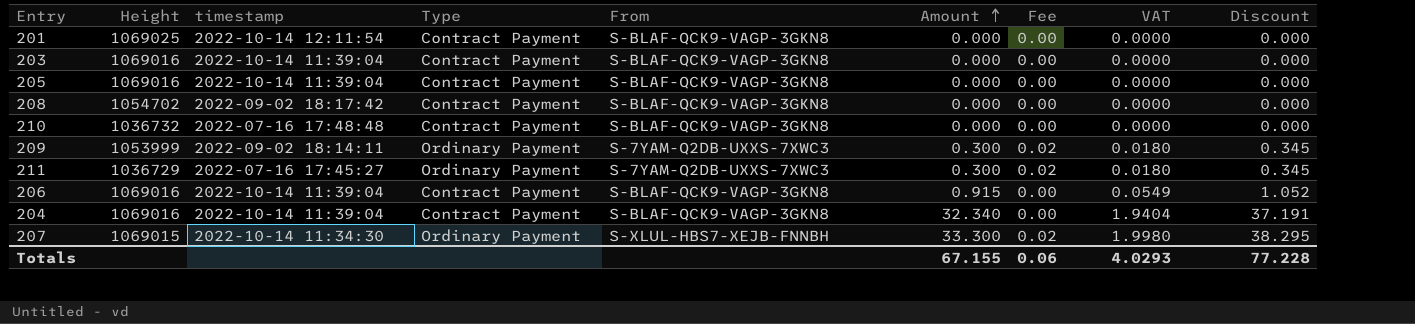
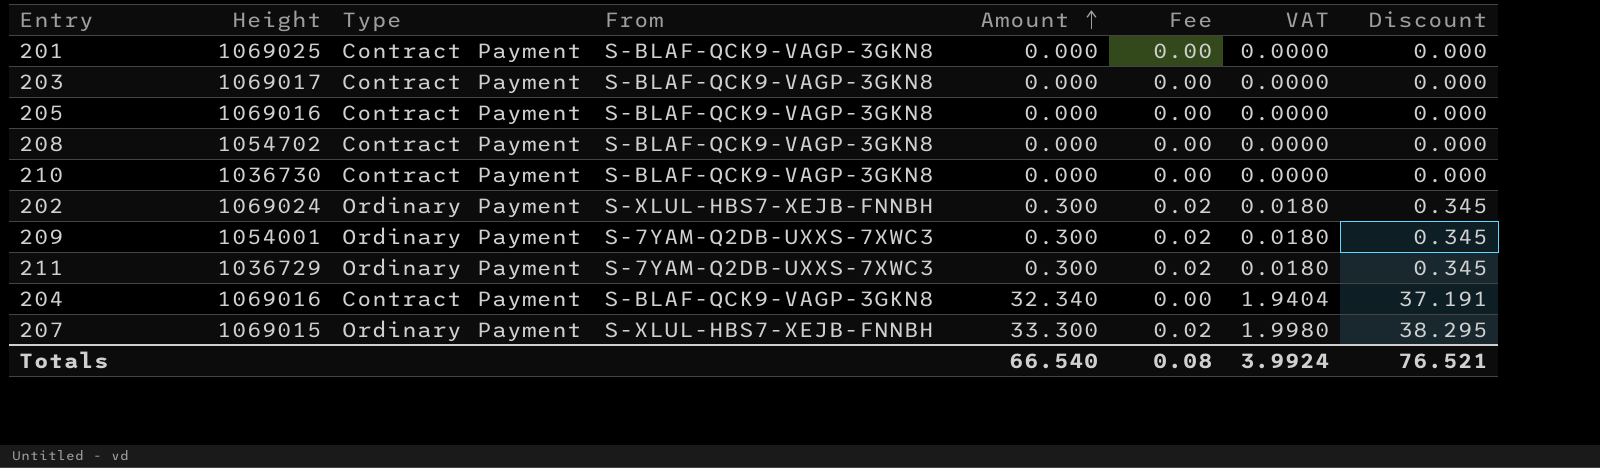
column timestamp | position: 3 -> none
row 206: 1069016 | 2022-10-14 11:39:04 | Contract Payment | S-BLAF-QCK9-VAGP-3GKN8 | 0.915 | 0.00 | 0.0549 | 1.052 -> none
203 | Height: 1069016 -> 1069017
210 | Height: 1036732 -> 1036730
row 202: none -> 1069024 | Ordinary Payment | S-XLUL-HBS7-XEJB-FNNBH | 0.300 | 0.02 | 0.0180 | 0.345
209 | Height: 1053999 -> 1054001
Totals | Amount: 67.155 -> 66.540
Totals | Fee: 0.06 -> 0.08
Totals | VAT: 4.0293 -> 3.9924
Totals | Discount: 77.228 -> 76.521

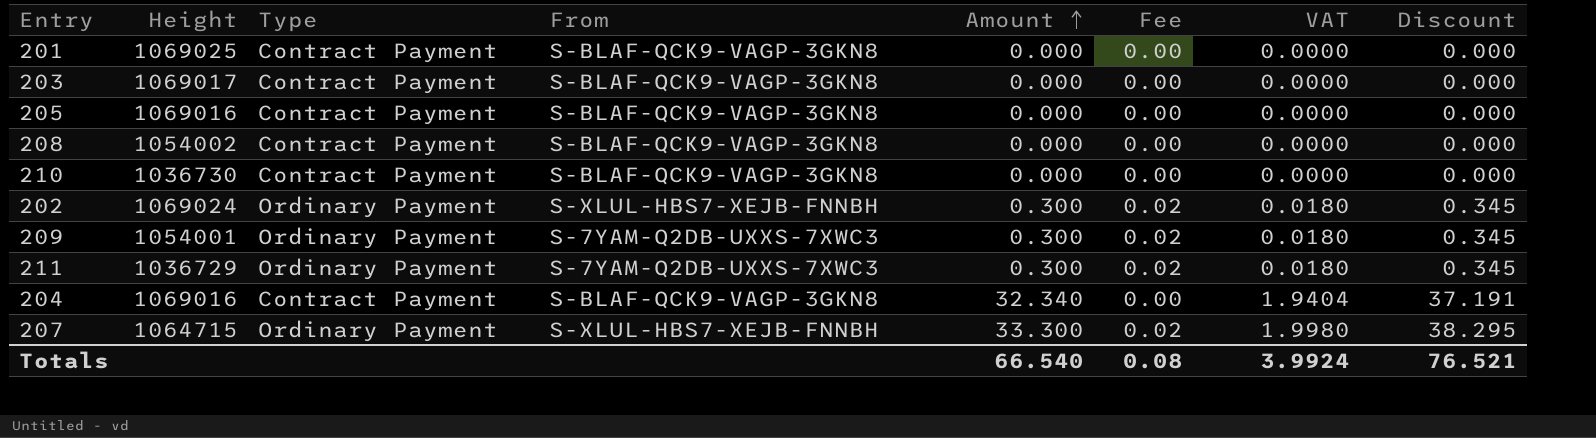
208 | Height: 1054702 -> 1054002
207 | Height: 1069015 -> 1064715

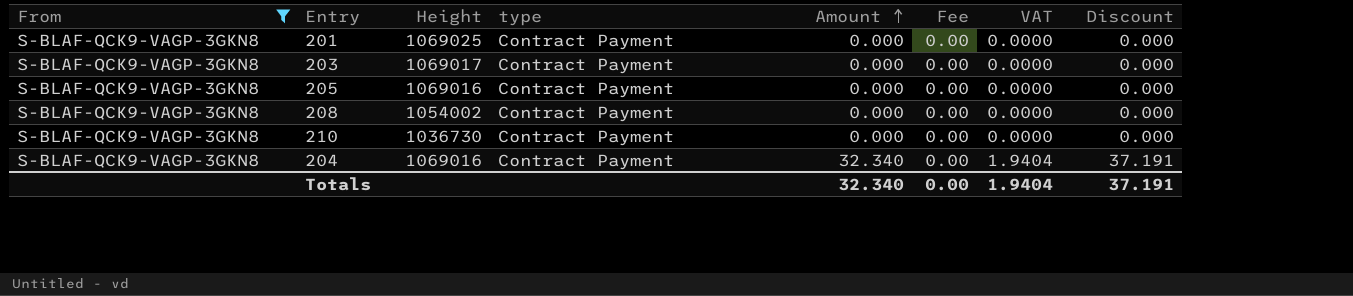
filter: none -> From = S-BLAF-QCK9-VAGP-3GKN8
column From | position: 4 -> 1
column name: Type -> type
Totals | Amount: 66.540 -> 32.340
Totals | Fee: 0.08 -> 0.00
Totals | VAT: 3.9924 -> 1.9404
Totals | Discount: 76.521 -> 37.191

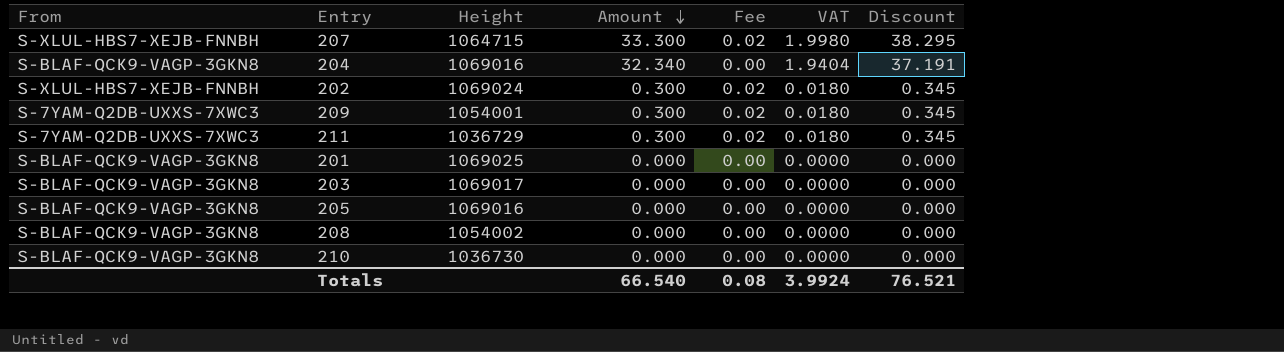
filter: From = S-BLAF-QCK9-VAGP-3GKN8 -> none
row order: Amount ascending -> Amount descending
column type | position: 4 -> none
Totals | Amount: 32.340 -> 66.540
Totals | Fee: 0.00 -> 0.08
Totals | VAT: 1.9404 -> 3.9924
Totals | Discount: 37.191 -> 76.521

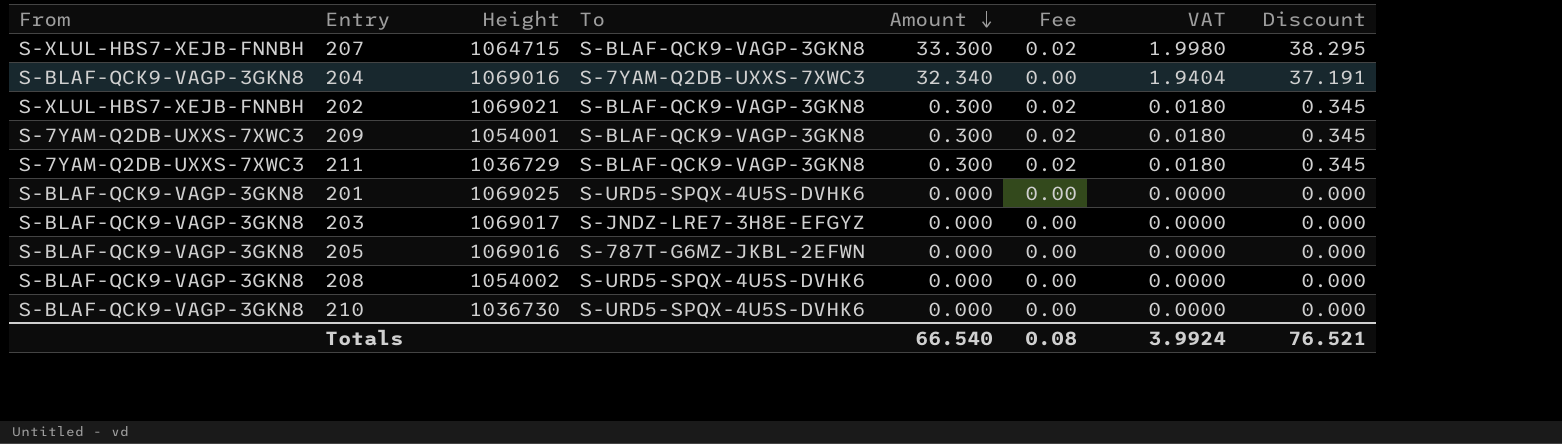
column To | position: none -> 4
202 | Height: 1069024 -> 1069021

